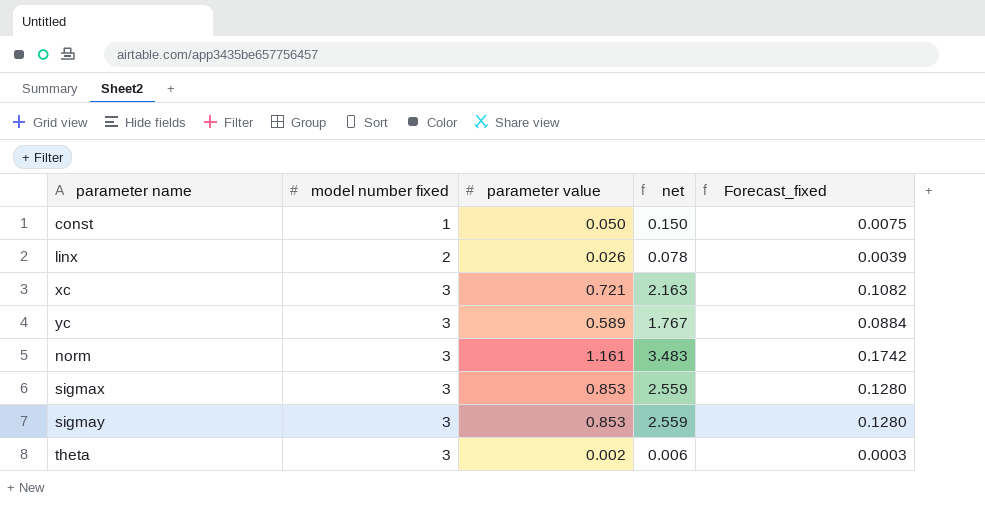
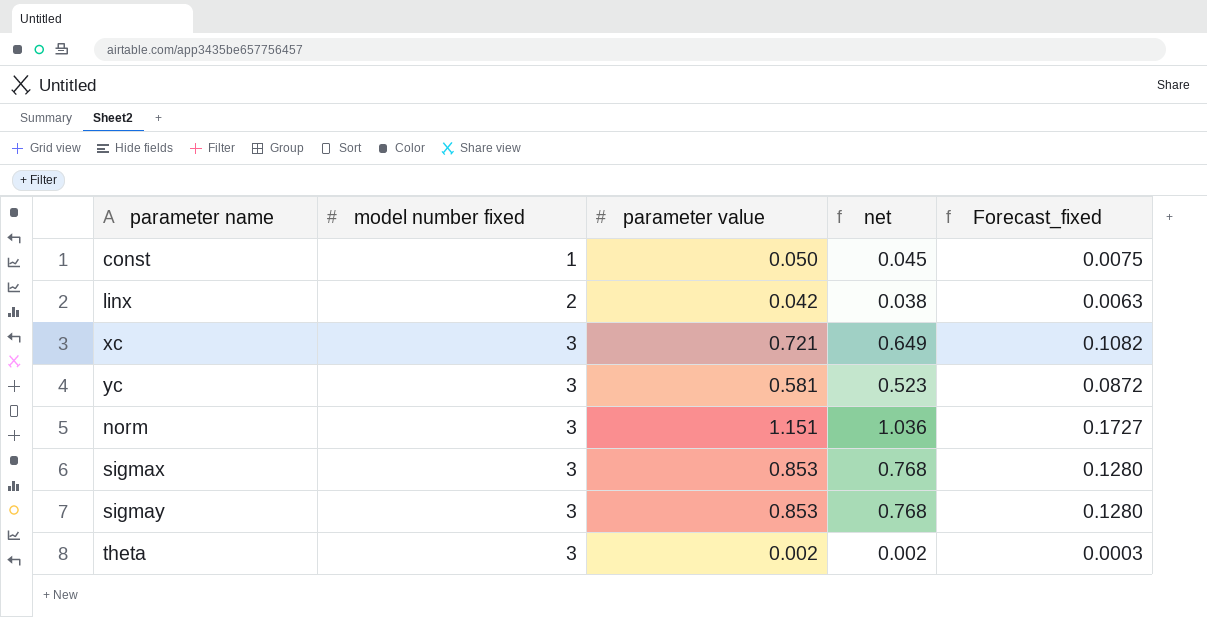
column net | formula: [parameter value] * 3 -> [parameter value] * 0.9
linx | parameter value: 0.026 -> 0.042
linx | Forecast_fixed: 0.0039 -> 0.0063
yc | parameter value: 0.589 -> 0.581
yc | Forecast_fixed: 0.0884 -> 0.0872
norm | parameter value: 1.161 -> 1.151
norm | Forecast_fixed: 0.1742 -> 0.1727

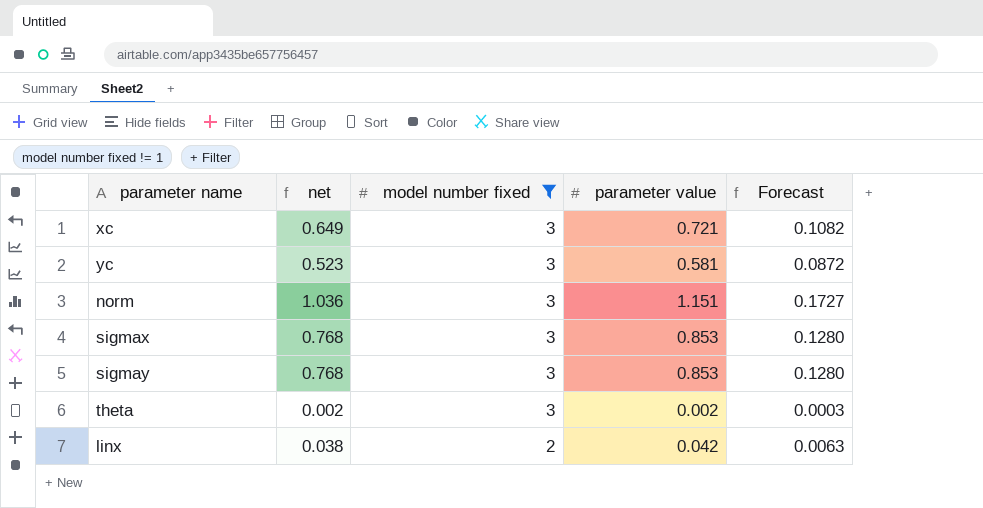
filter: none -> model number fixed != 1
row order: model number fixed ascending -> model number fixed descending
column net | position: 4 -> 2
column name: Forecast_fixed -> Forecast

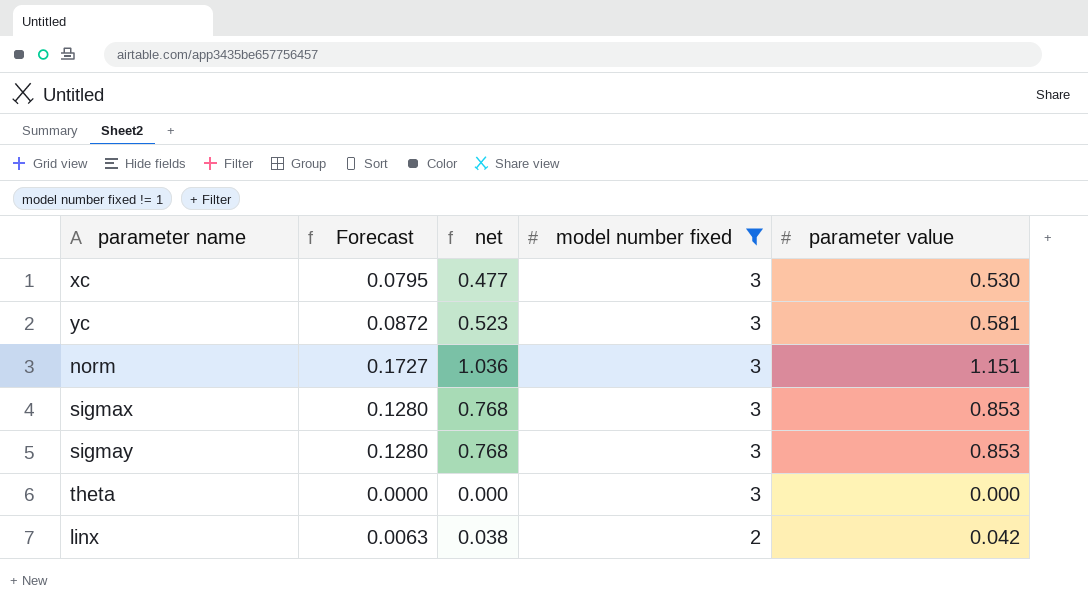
column Forecast | position: 5 -> 2
xc | Forecast: 0.1082 -> 0.0795
xc | net: 0.649 -> 0.477
xc | parameter value: 0.721 -> 0.530
theta | Forecast: 0.0003 -> 0.0000
theta | net: 0.002 -> 0.000
theta | parameter value: 0.002 -> 0.000

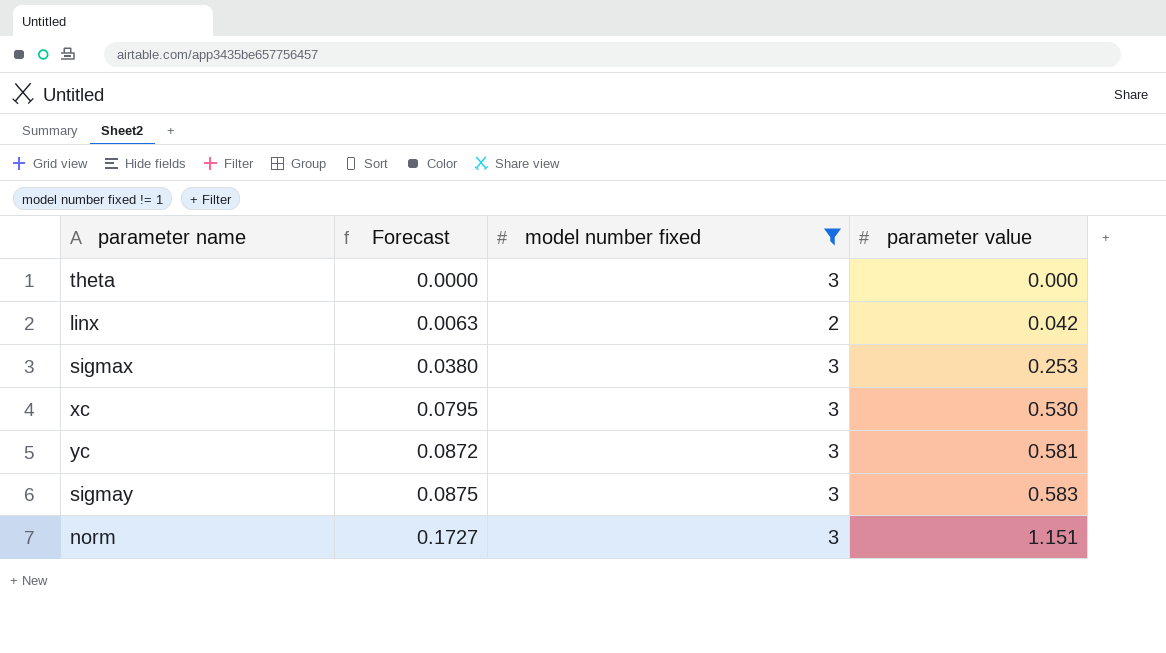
row order: model number fixed descending -> Forecast ascending
column net | formula: [parameter value] * 0.9 -> none
sigmax | Forecast: 0.1280 -> 0.0380
sigmax | parameter value: 0.853 -> 0.253
sigmay | Forecast: 0.1280 -> 0.0875
sigmay | parameter value: 0.853 -> 0.583

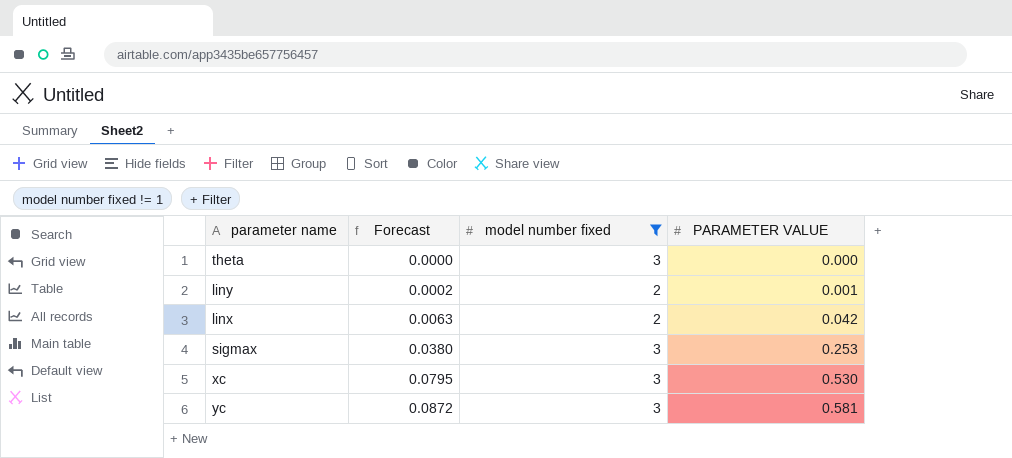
column name: parameter value -> PARAMETER VALUE
row sigmay: 0.0875 | 3 | 0.583 -> none
row norm: 0.1727 | 3 | 1.151 -> none
row liny: none -> 0.0002 | 2 | 0.001

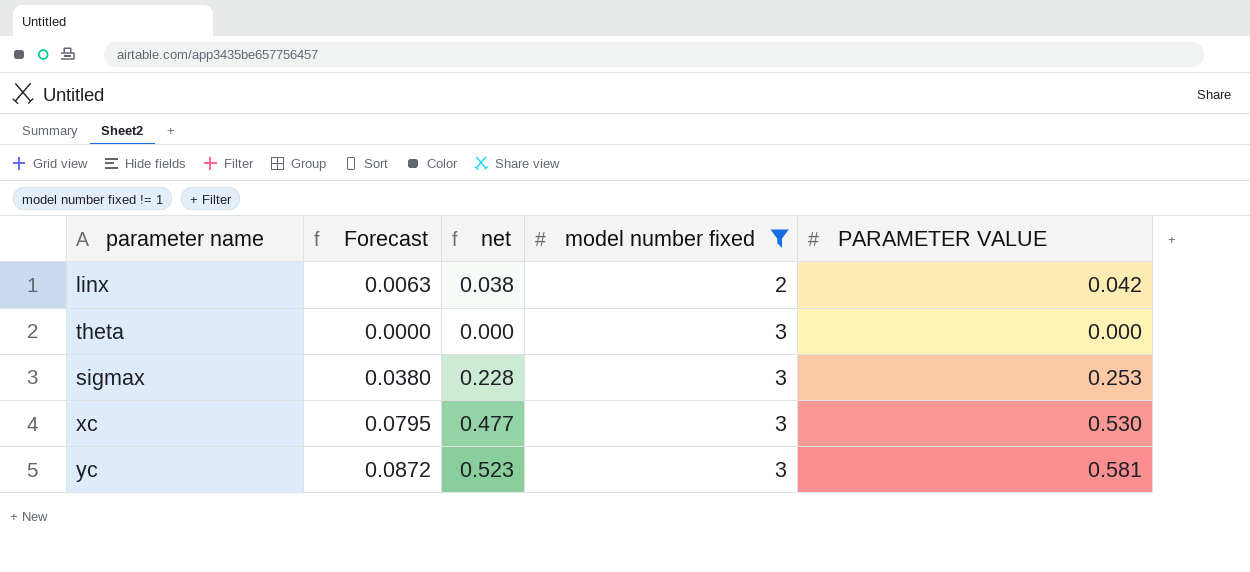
row order: Forecast ascending -> model number fixed ascending
column net | formula: none -> [PARAMETER VALUE] * 0.9
row liny: 0.0002 | 2 | 0.001 -> none

